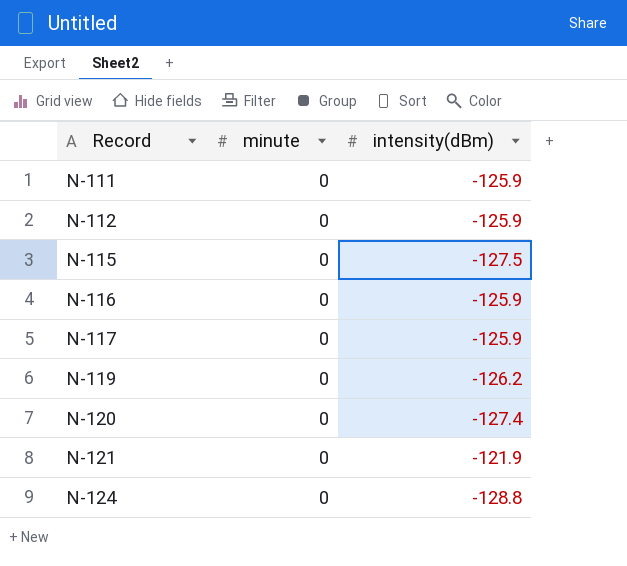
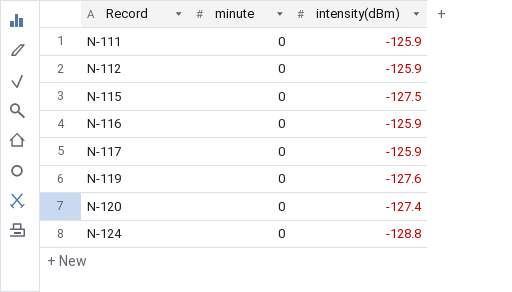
row N-121: 0 | -121.9 -> none
N-119 | intensity(dBm): -126.2 -> -127.6

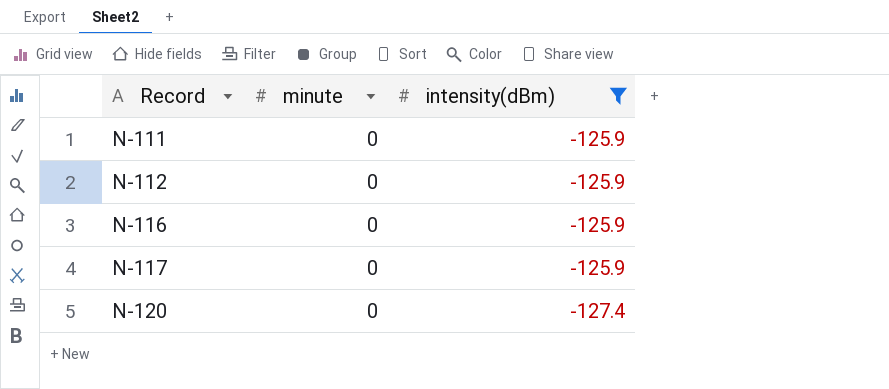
filter: none -> intensity(dBm) >= -127.4

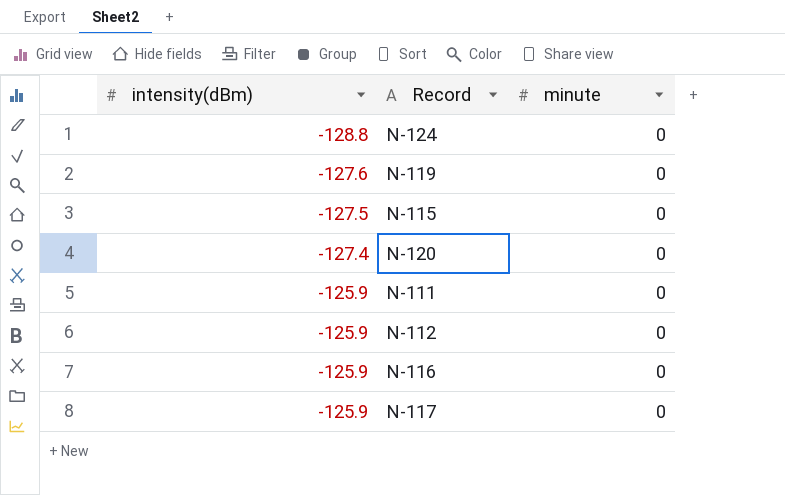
filter: intensity(dBm) >= -127.4 -> none
row order: Record ascending -> intensity(dBm) ascending
column intensity(dBm) | position: 3 -> 1

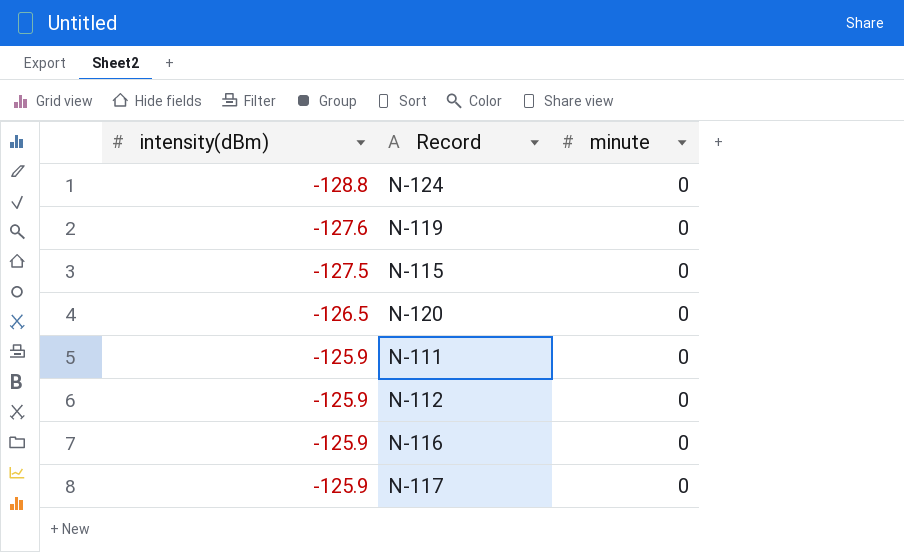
N-120 | intensity(dBm): -127.4 -> -126.5

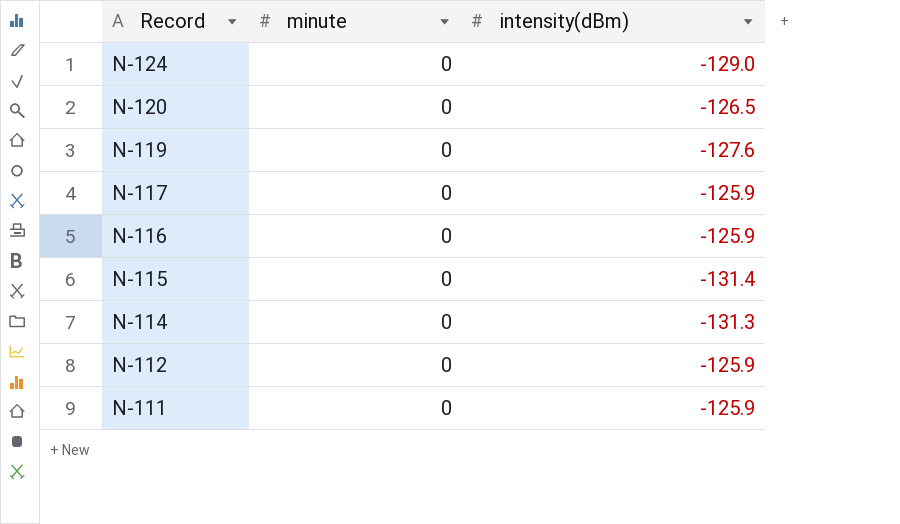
row order: intensity(dBm) ascending -> Record descending
column intensity(dBm) | position: 1 -> 3
N-124 | intensity(dBm): -128.8 -> -129.0
N-115 | intensity(dBm): -127.5 -> -131.4
row N-114: none -> 0 | -131.3

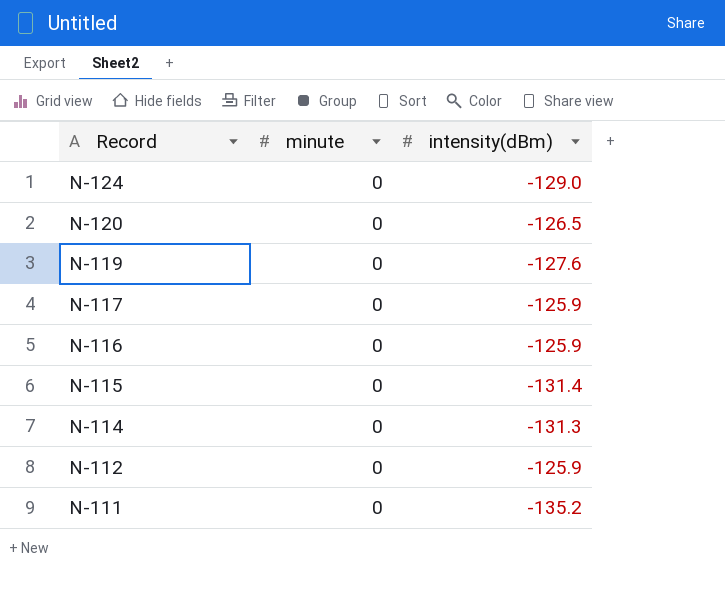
N-111 | intensity(dBm): -125.9 -> -135.2

